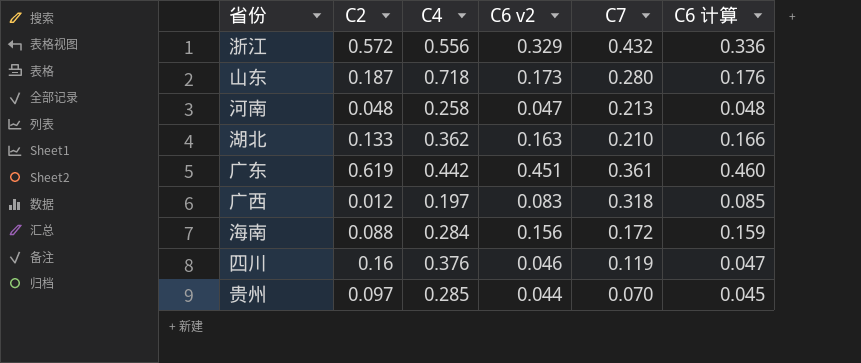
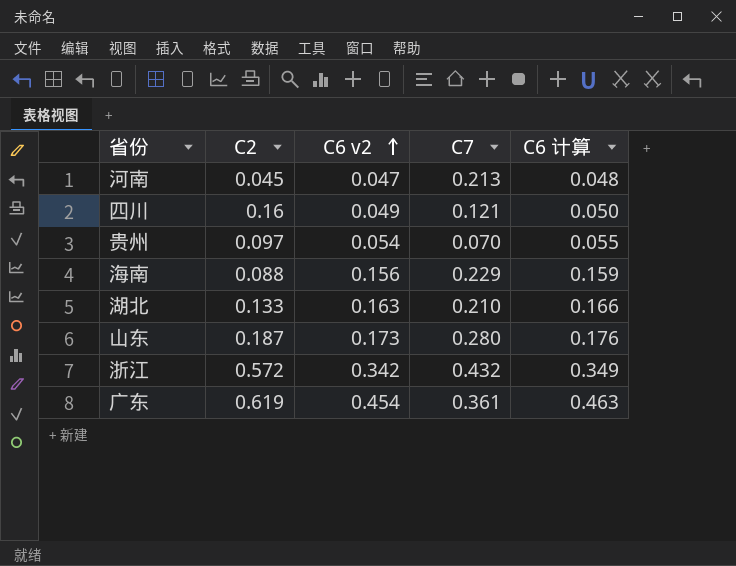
row order: none -> C6 v2 ascending
column C4 | position: 3 -> none
row 广西: 0.012 | 0.197 | 0.083 | 0.318 | 0.085 -> none
河南 | C2: 0.048 -> 0.045
四川 | C6 v2: 0.046 -> 0.049
四川 | C7: 0.119 -> 0.121
四川 | C6 计算: 0.047 -> 0.050
贵州 | C6 v2: 0.044 -> 0.054
贵州 | C6 计算: 0.045 -> 0.055
海南 | C7: 0.172 -> 0.229
浙江 | C6 v2: 0.329 -> 0.342
浙江 | C6 计算: 0.336 -> 0.349
广东 | C6 v2: 0.451 -> 0.454
广东 | C6 计算: 0.460 -> 0.463

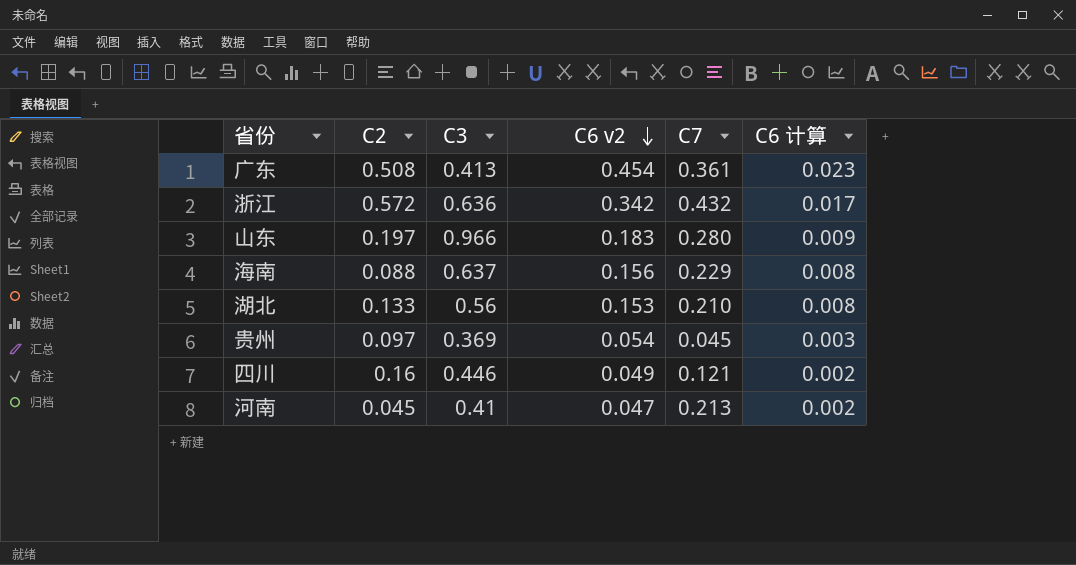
row order: C6 v2 ascending -> C6 v2 descending
column C3 | position: none -> 3
column C6 计算 | formula: [C6 v2] * 1.02 -> [C6 v2] * 0.05
广东 | C2: 0.619 -> 0.508
山东 | C2: 0.187 -> 0.197
山东 | C6 v2: 0.173 -> 0.183
湖北 | C6 v2: 0.163 -> 0.153
贵州 | C7: 0.070 -> 0.045

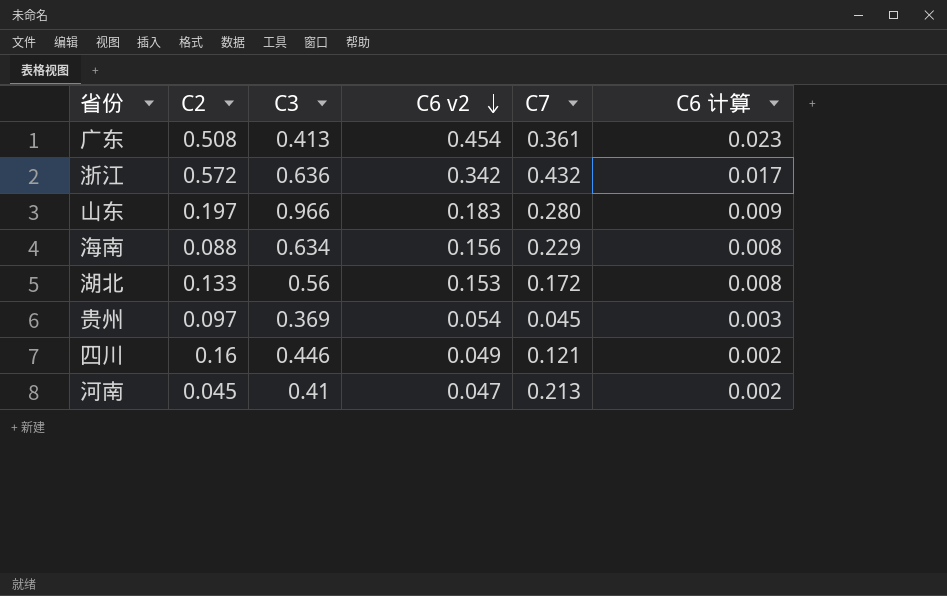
海南 | C3: 0.637 -> 0.634
湖北 | C7: 0.210 -> 0.172

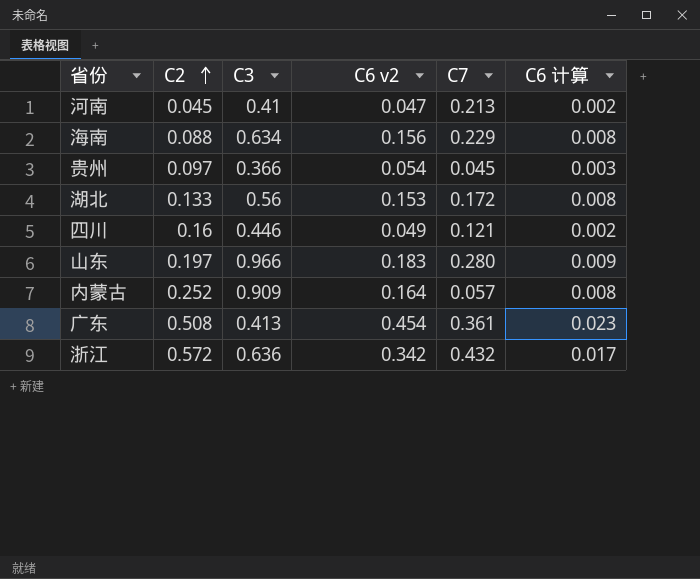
row order: C6 v2 descending -> C2 ascending
贵州 | C3: 0.369 -> 0.366
row 内蒙古: none -> 0.252 | 0.909 | 0.164 | 0.057 | 0.008

